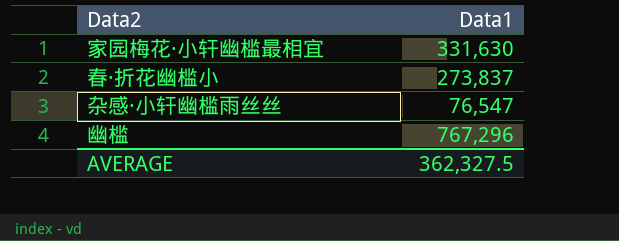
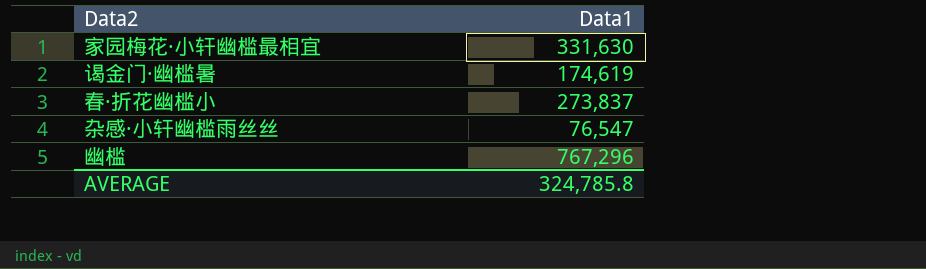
row 谒金门·幽槛暑: none -> 174,619
AVERAGE | Data1: 362,327.5 -> 324,785.8

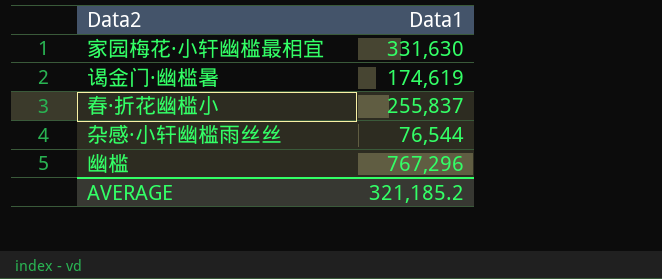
春·折花幽槛小 | Data1: 273,837 -> 255,837
杂感·小轩幽槛雨丝丝 | Data1: 76,547 -> 76,544
AVERAGE | Data1: 324,785.8 -> 321,185.2

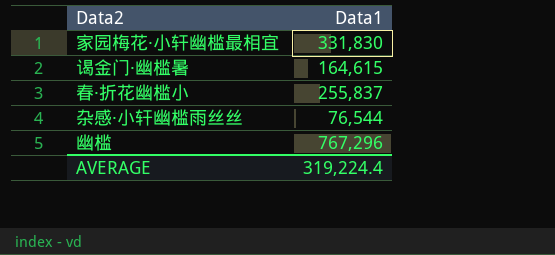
家园梅花·小轩幽槛最相宜 | Data1: 331,630 -> 331,830
谒金门·幽槛暑 | Data1: 174,619 -> 164,615
AVERAGE | Data1: 321,185.2 -> 319,224.4

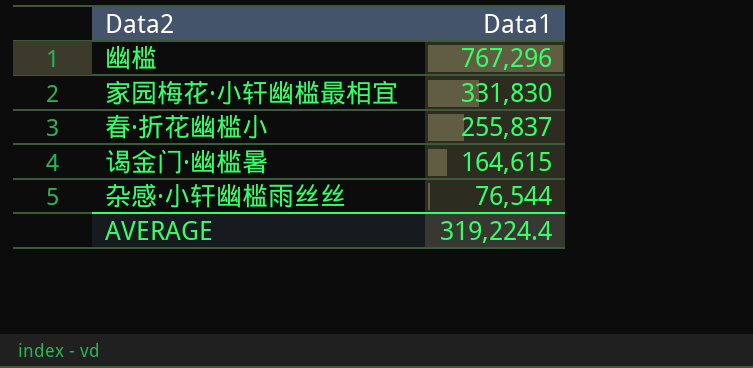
row order: none -> Data1 descending

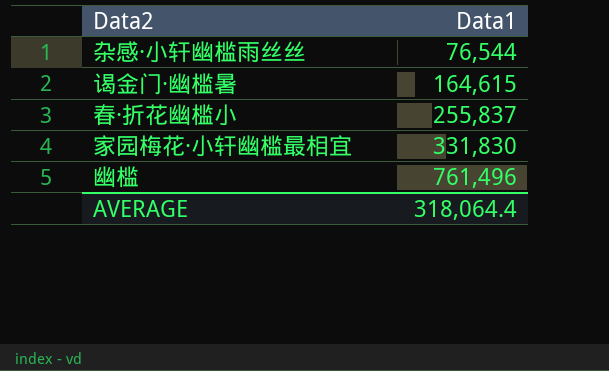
row order: Data1 descending -> Data1 ascending
幽槛 | Data1: 767,296 -> 761,496
AVERAGE | Data1: 319,224.4 -> 318,064.4

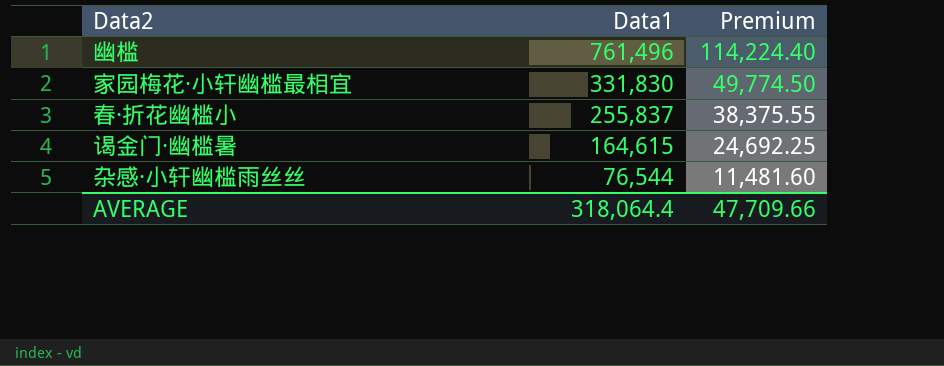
row order: Data1 ascending -> Data1 descending
column Premium | formula: none -> [Data1] * 0.15

